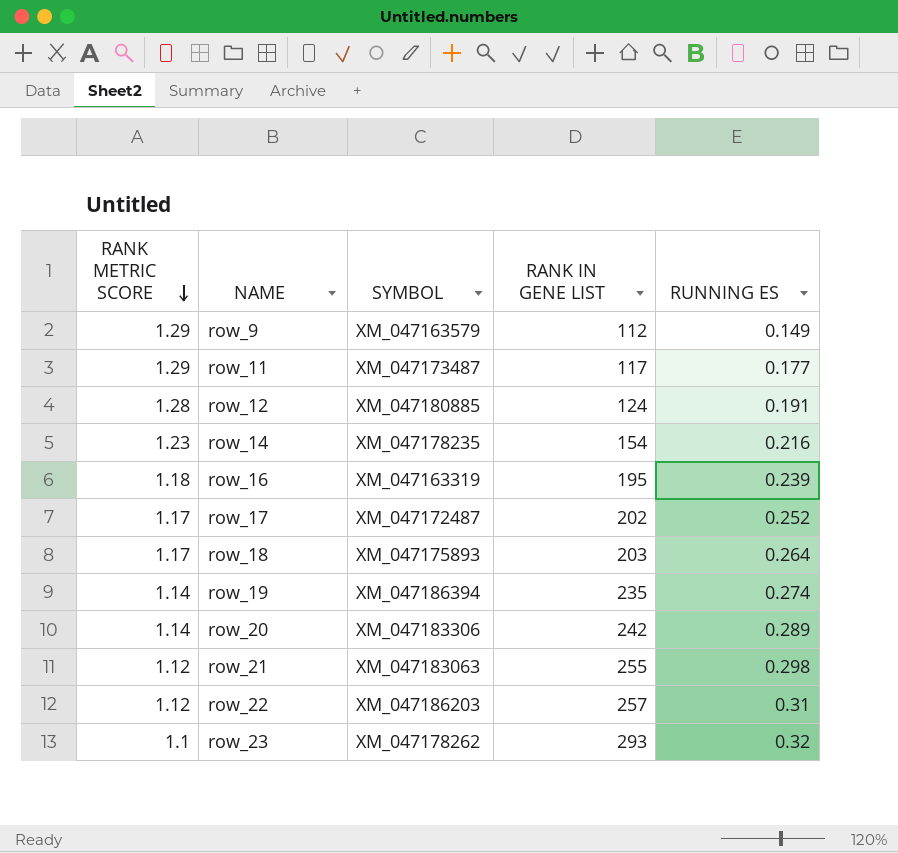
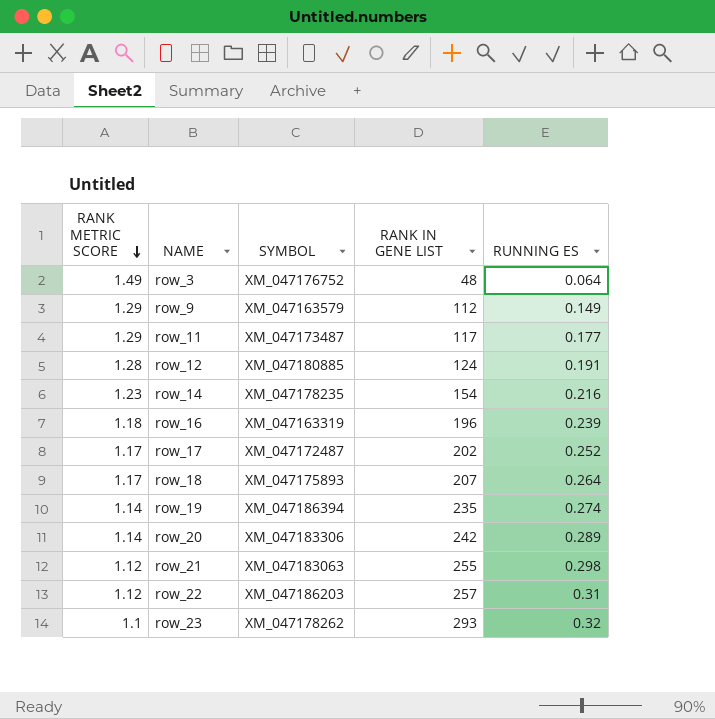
row row_3: none -> 1.49 | XM_047176752 | 48 | 0.064
row_16 | RANK IN GENE LIST: 195 -> 196
row_18 | RANK IN GENE LIST: 203 -> 207

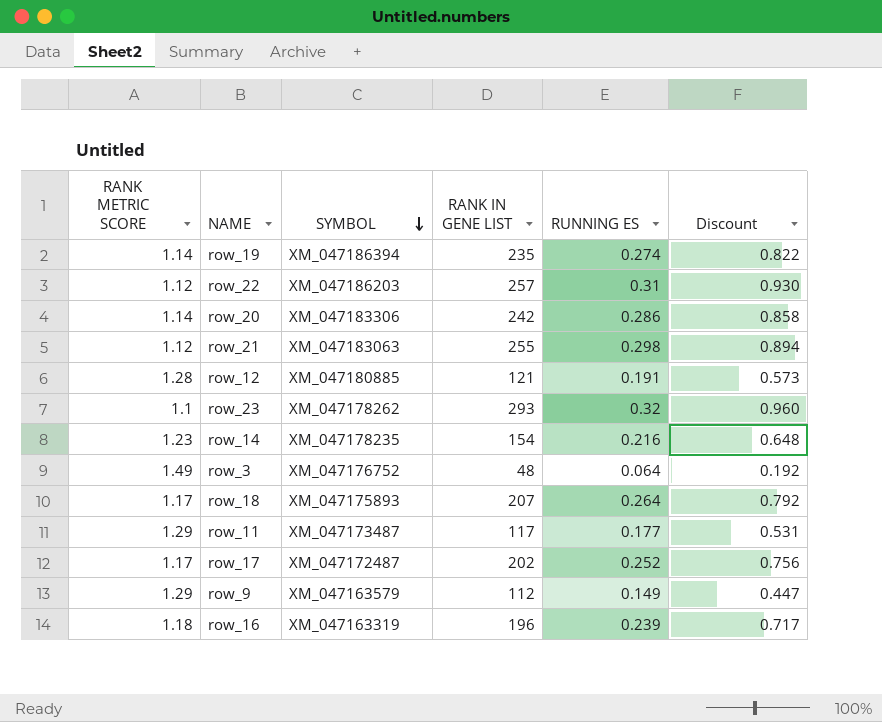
row order: RANK METRIC SCORE descending -> SYMBOL descending
column Discount | formula: none -> [RUNNING ES] * 3
row_20 | RUNNING ES: 0.289 -> 0.286
row_12 | RANK IN GENE LIST: 124 -> 121

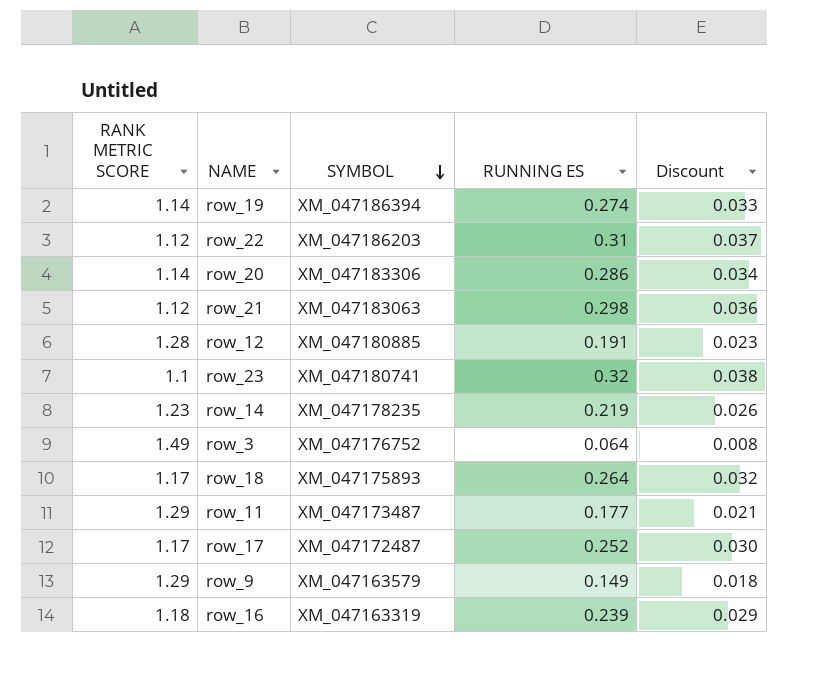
column RANK IN GENE LIST | position: 4 -> none
column Discount | formula: [RUNNING ES] * 3 -> [RUNNING ES] * 0.12
row_23 | SYMBOL: XM_047178262 -> XM_047180741
row_14 | RUNNING ES: 0.216 -> 0.219

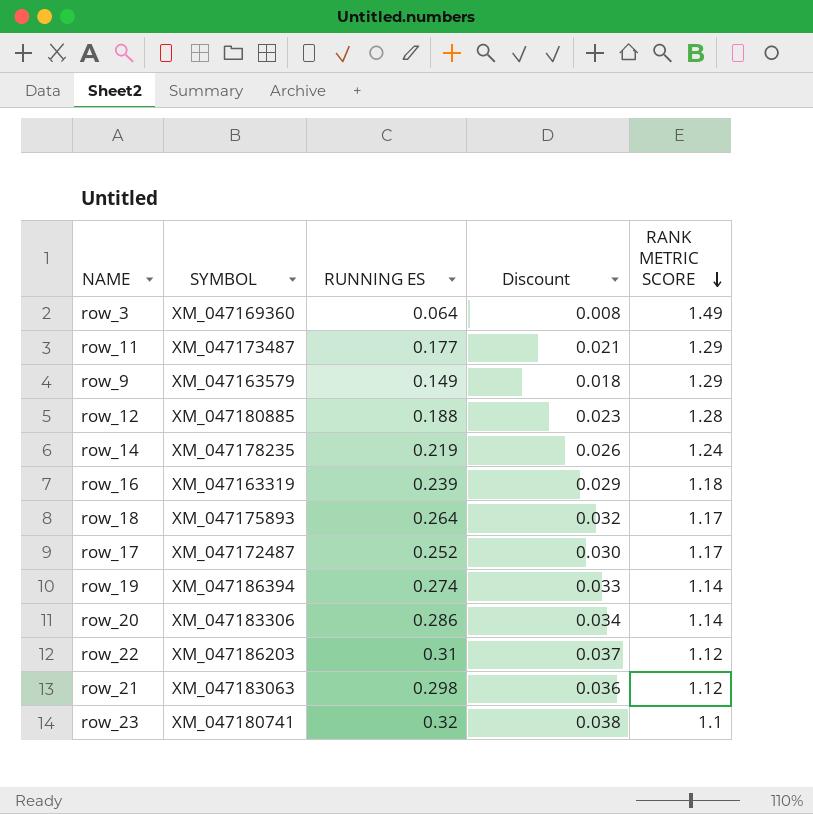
row order: SYMBOL descending -> RANK METRIC SCORE descending
column RANK METRIC SCORE | position: 1 -> 5
row_3 | SYMBOL: XM_047176752 -> XM_047169360
row_12 | RUNNING ES: 0.191 -> 0.188
row_14 | RANK METRIC SCORE: 1.23 -> 1.24

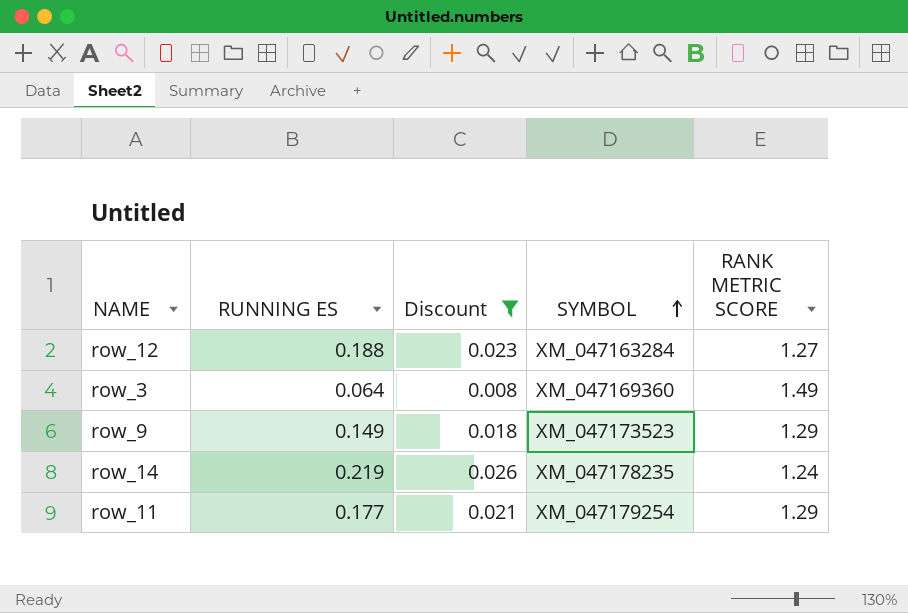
filter: none -> Discount <= 0.026
row order: RANK METRIC SCORE descending -> SYMBOL ascending
column SYMBOL | position: 2 -> 4
row_12 | SYMBOL: XM_047180885 -> XM_047163284
row_12 | RANK METRIC SCORE: 1.28 -> 1.27
row_9 | SYMBOL: XM_047163579 -> XM_047173523
row_11 | SYMBOL: XM_047173487 -> XM_047179254

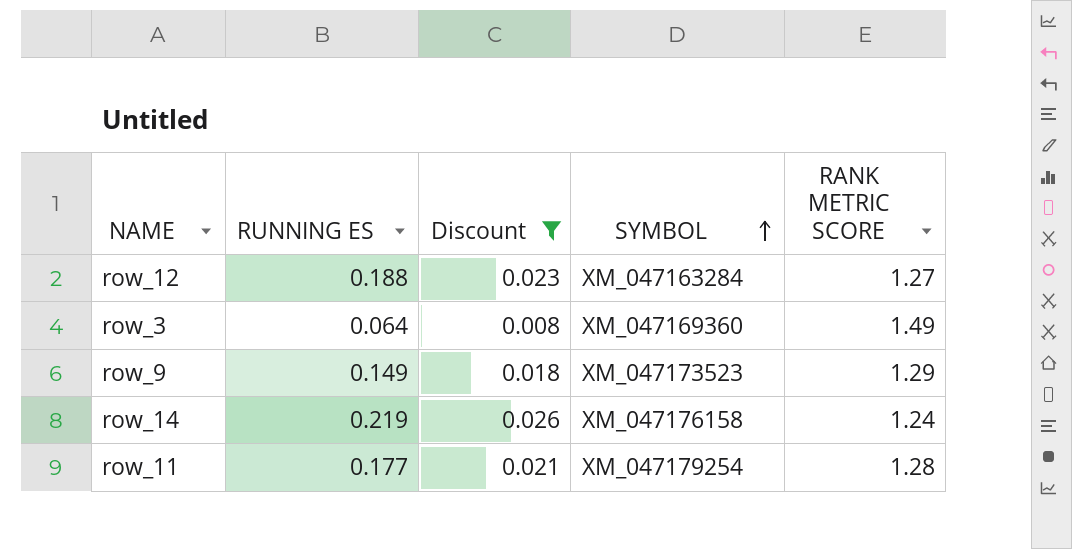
row_14 | SYMBOL: XM_047178235 -> XM_047176158
row_11 | RANK METRIC SCORE: 1.29 -> 1.28

